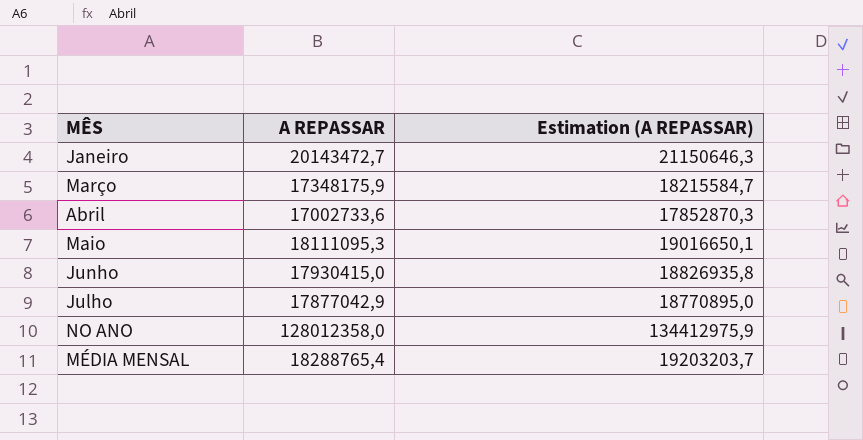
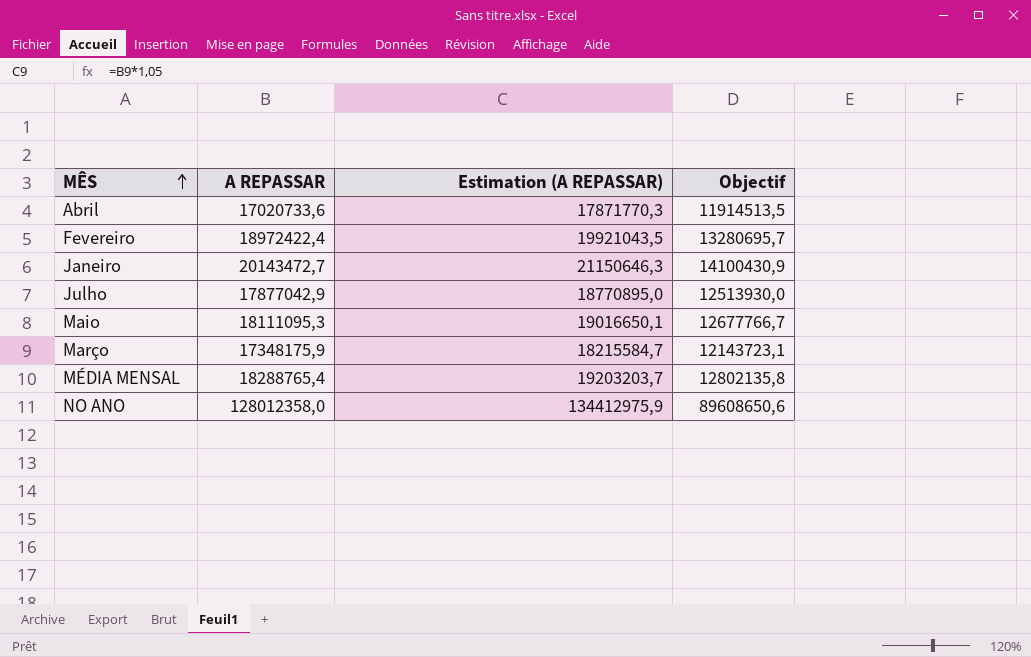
row order: none -> MÊS ascending
column Objectif | formula: none -> [A REPASSAR] * 0,7
row Junho: 17930415,0 | 18826935,8 -> none
Abril | A REPASSAR: 17002733,6 -> 17020733,6
Abril | Estimation (A REPASSAR): 17852870,3 -> 17871770,3
row Fevereiro: none -> 18972422,4 | 19921043,5 | 13280695,7

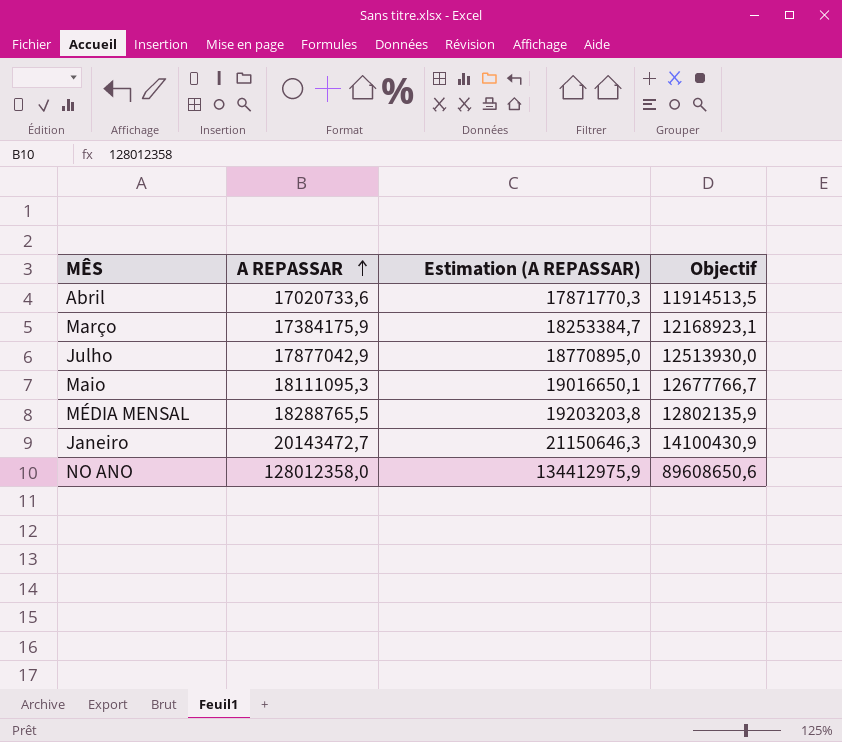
row order: MÊS ascending -> A REPASSAR ascending
row Fevereiro: 18972422,4 | 19921043,5 | 13280695,7 -> none
Março | A REPASSAR: 17348175,9 -> 17384175,9
Março | Estimation (A REPASSAR): 18215584,7 -> 18253384,7
Março | Objectif: 12143723,1 -> 12168923,1
MÉDIA MENSAL | A REPASSAR: 18288765,4 -> 18288765,5
MÉDIA MENSAL | Estimation (A REPASSAR): 19203203,7 -> 19203203,8
MÉDIA MENSAL | Objectif: 12802135,8 -> 12802135,9

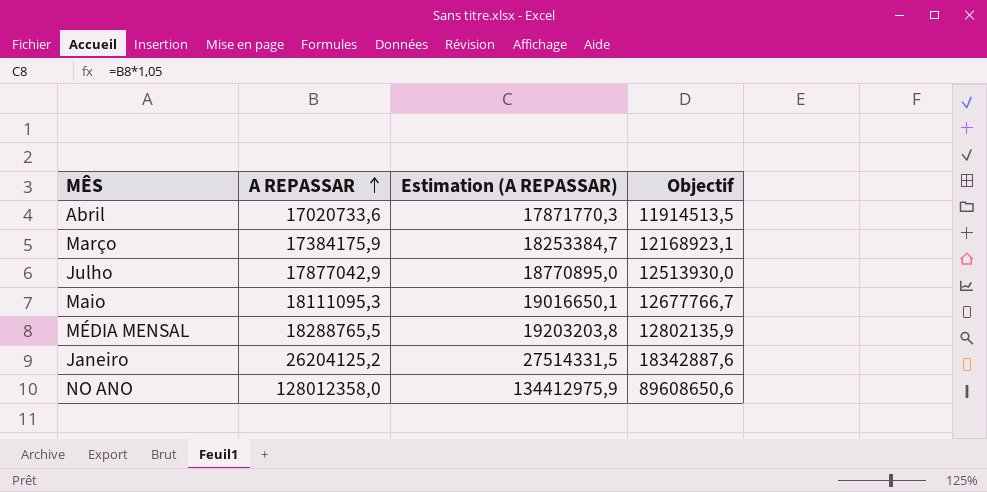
Janeiro | A REPASSAR: 20143472,7 -> 26204125,2
Janeiro | Estimation (A REPASSAR): 21150646,3 -> 27514331,5
Janeiro | Objectif: 14100430,9 -> 18342887,6

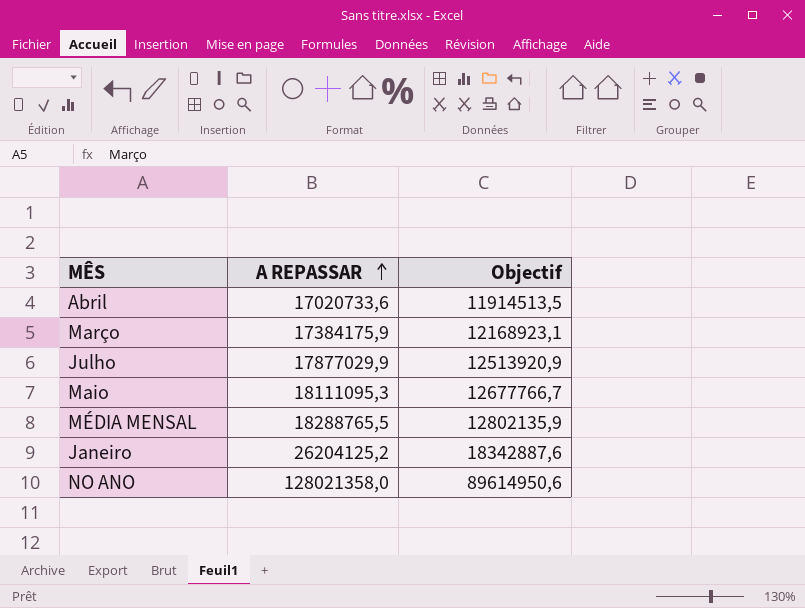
column Estimation (A REPASSAR) | formula: [A REPASSAR] * 1,05 -> none
Julho | A REPASSAR: 17877042,9 -> 17877029,9
Julho | Objectif: 12513930,0 -> 12513920,9
NO ANO | A REPASSAR: 128012358,0 -> 128021358,0
NO ANO | Objectif: 89608650,6 -> 89614950,6

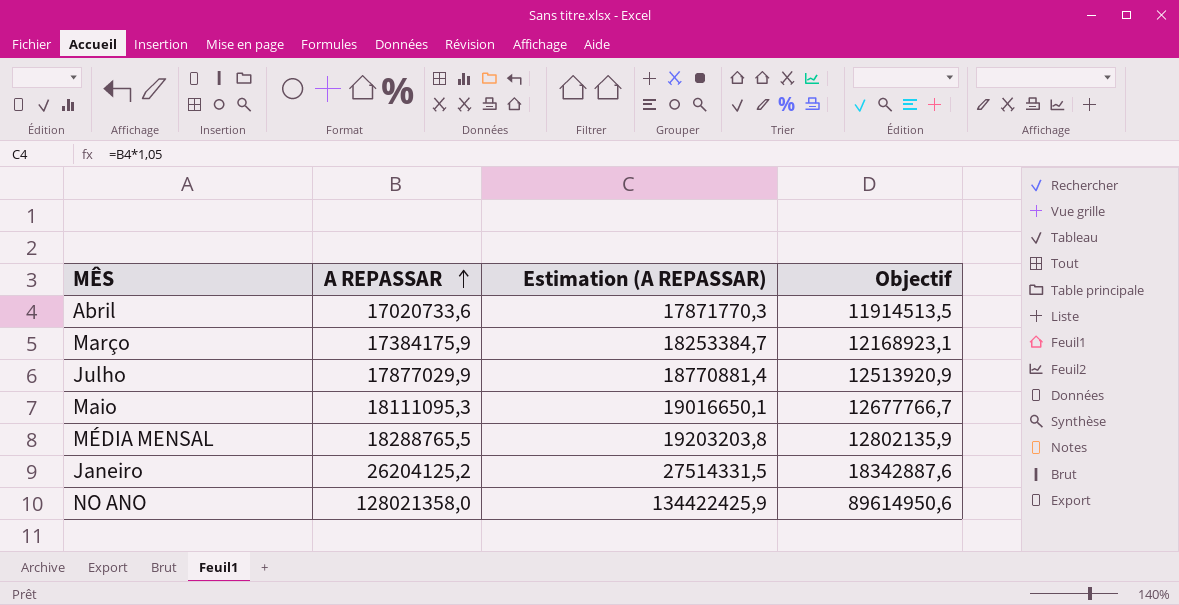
column Estimation (A REPASSAR) | formula: none -> [A REPASSAR] * 1,05

